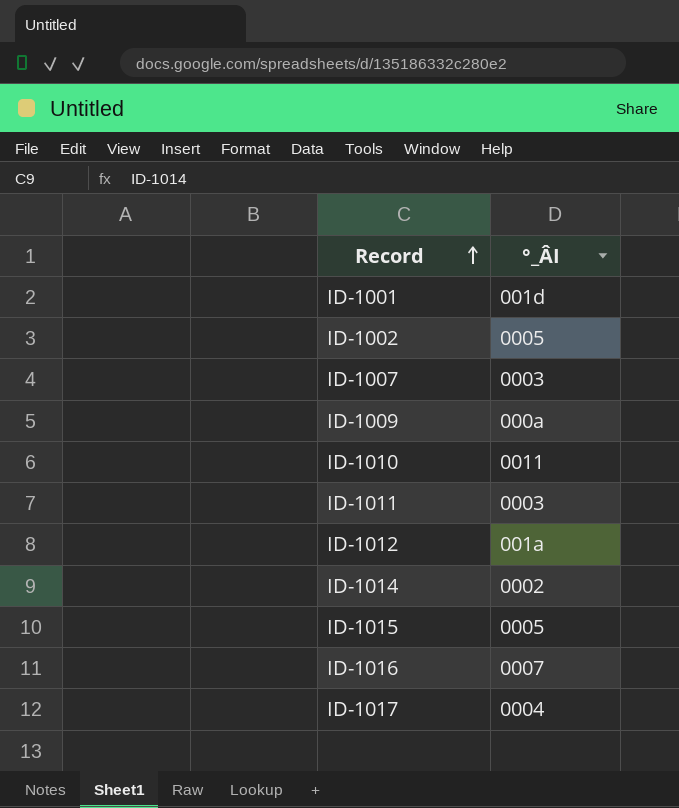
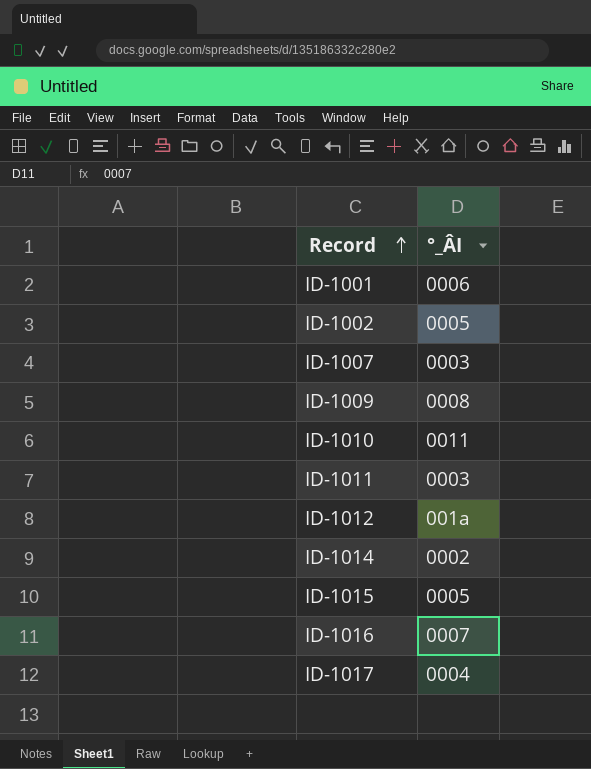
ID-1001 | °_ÂI: 001d -> 0006
ID-1009 | °_ÂI: 000a -> 0008

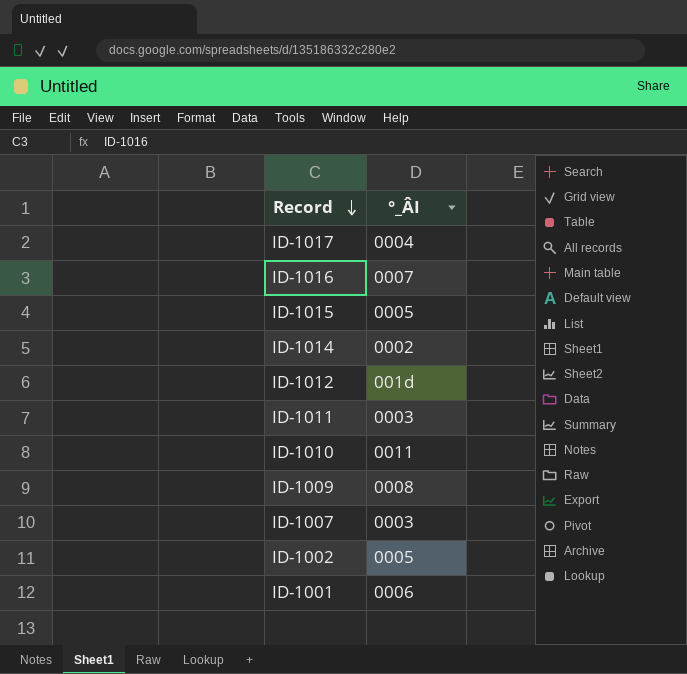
row order: Record ascending -> Record descending
ID-1012 | °_ÂI: 001a -> 001d

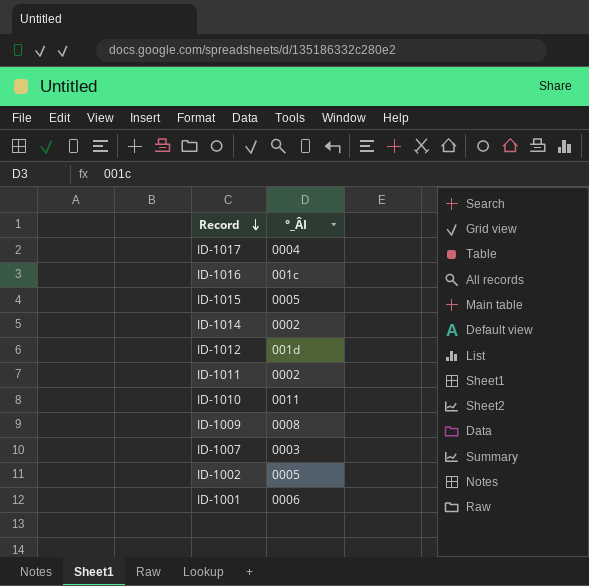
ID-1016 | °_ÂI: 0007 -> 001c
ID-1011 | °_ÂI: 0003 -> 0002

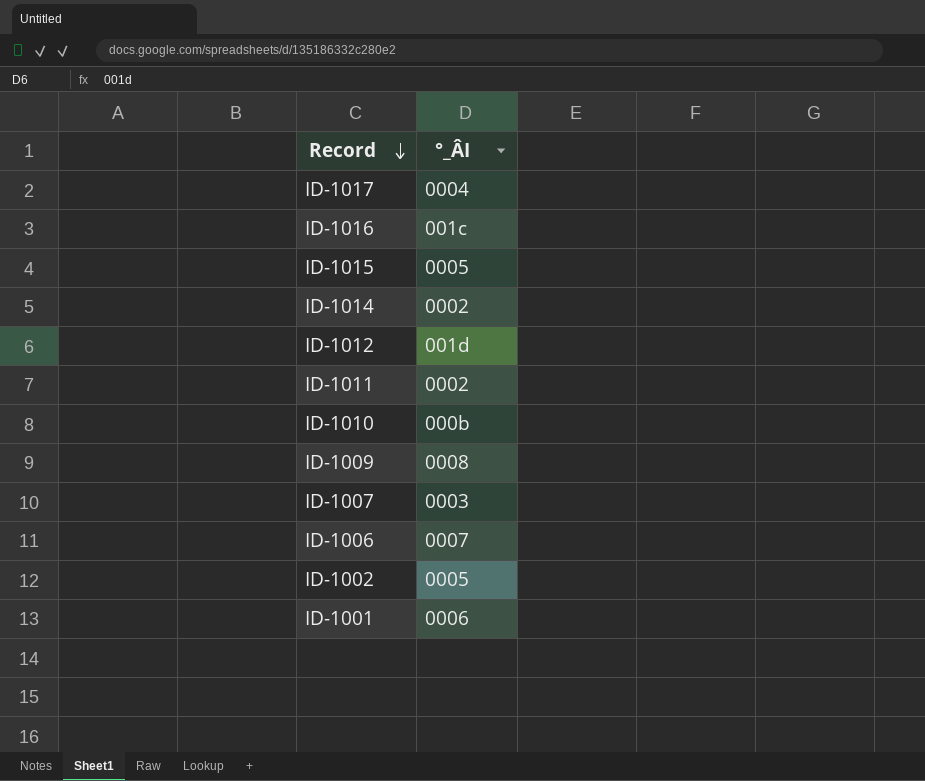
ID-1010 | °_ÂI: 0011 -> 000b
row ID-1006: none -> 0007

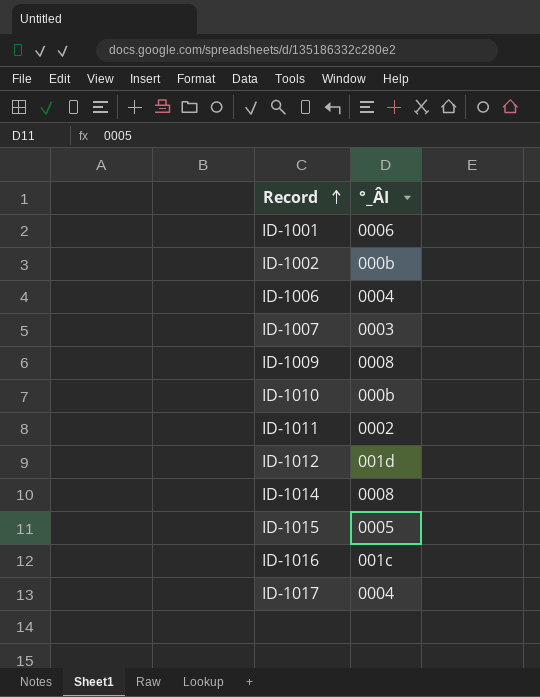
row order: Record descending -> Record ascending
ID-1002 | °_ÂI: 0005 -> 000b
ID-1006 | °_ÂI: 0007 -> 0004
ID-1014 | °_ÂI: 0002 -> 0008

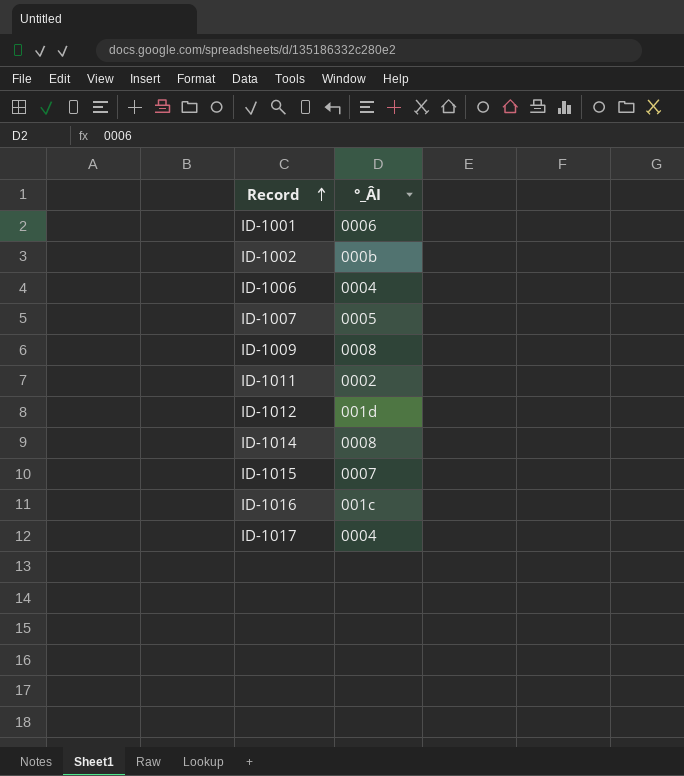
row ID-1010: 000b -> none
ID-1007 | °_ÂI: 0003 -> 0005
ID-1015 | °_ÂI: 0005 -> 0007

